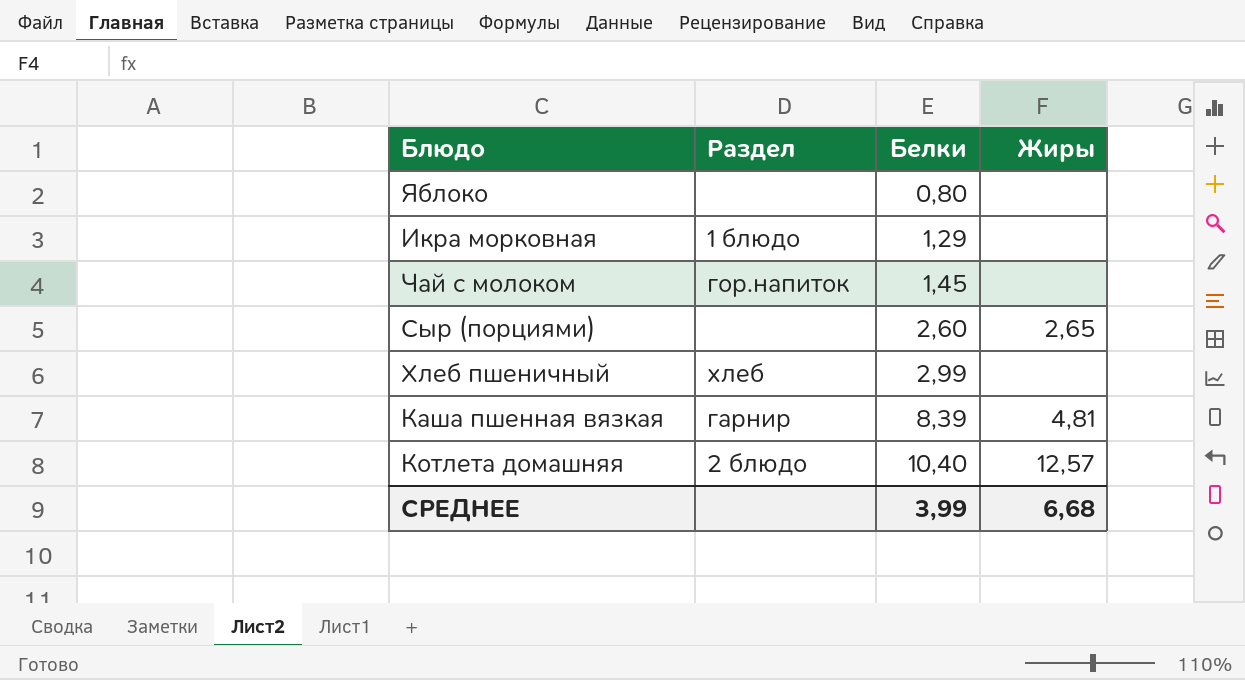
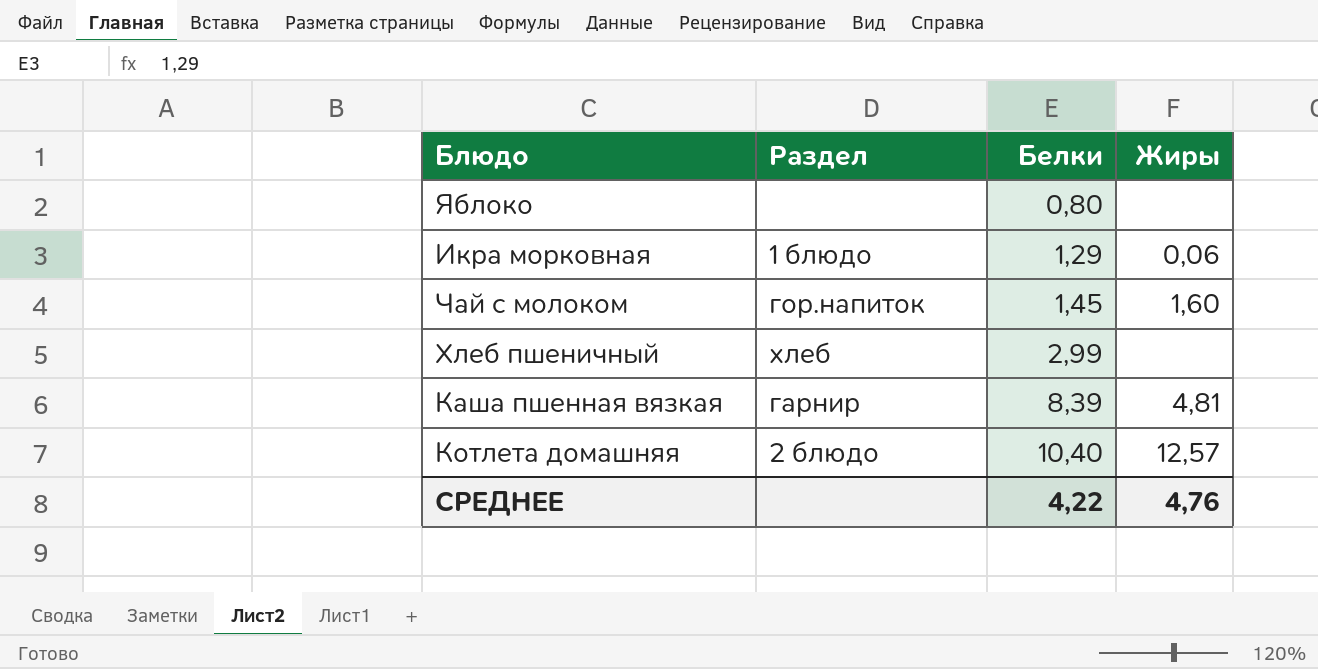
row Сыр (порциями): none | 2,60 | 2,65 -> none
Икра морковная | Жиры: none -> 0,06
Чай с молоком | Жиры: none -> 1,60
СРЕДНЕЕ | Белки: 3,99 -> 4,22
СРЕДНЕЕ | Жиры: 6,68 -> 4,76

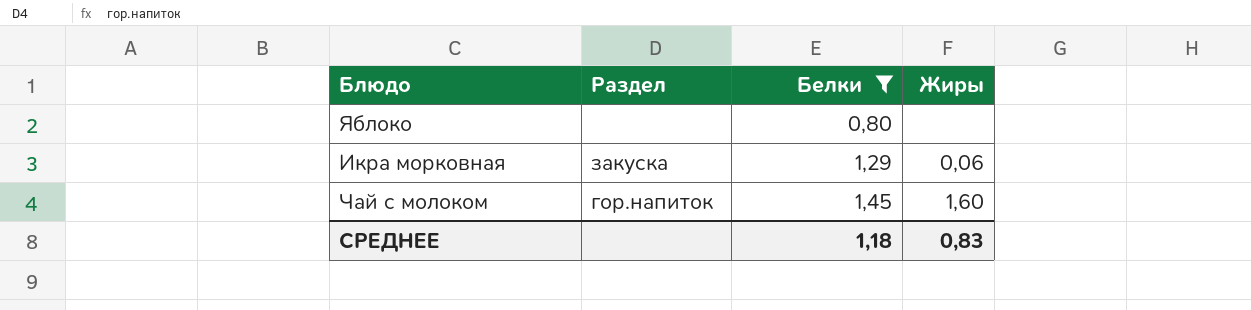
filter: none -> Белки <= 1,45
Икра морковная | Раздел: 1 блюдо -> закуска
СРЕДНЕЕ | Белки: 4,22 -> 1,18
СРЕДНЕЕ | Жиры: 4,76 -> 0,83

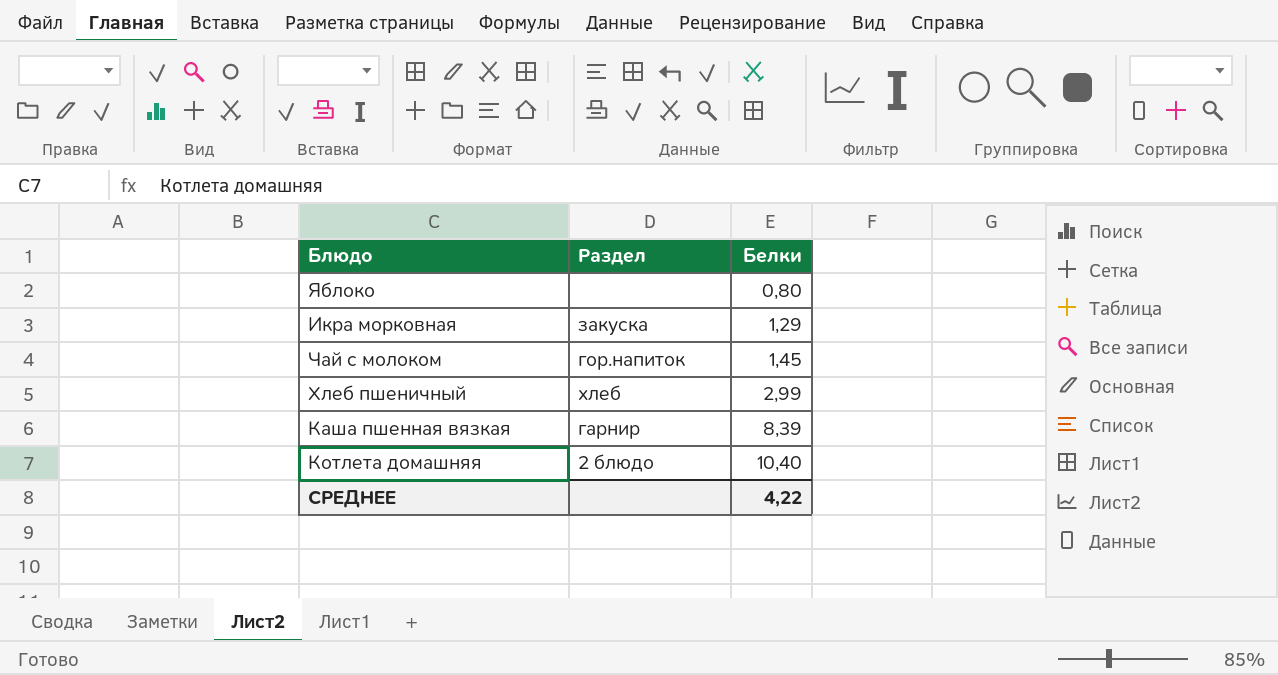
filter: Белки <= 1,45 -> none
column Жиры | position: 4 -> none
СРЕДНЕЕ | Белки: 1,18 -> 4,22

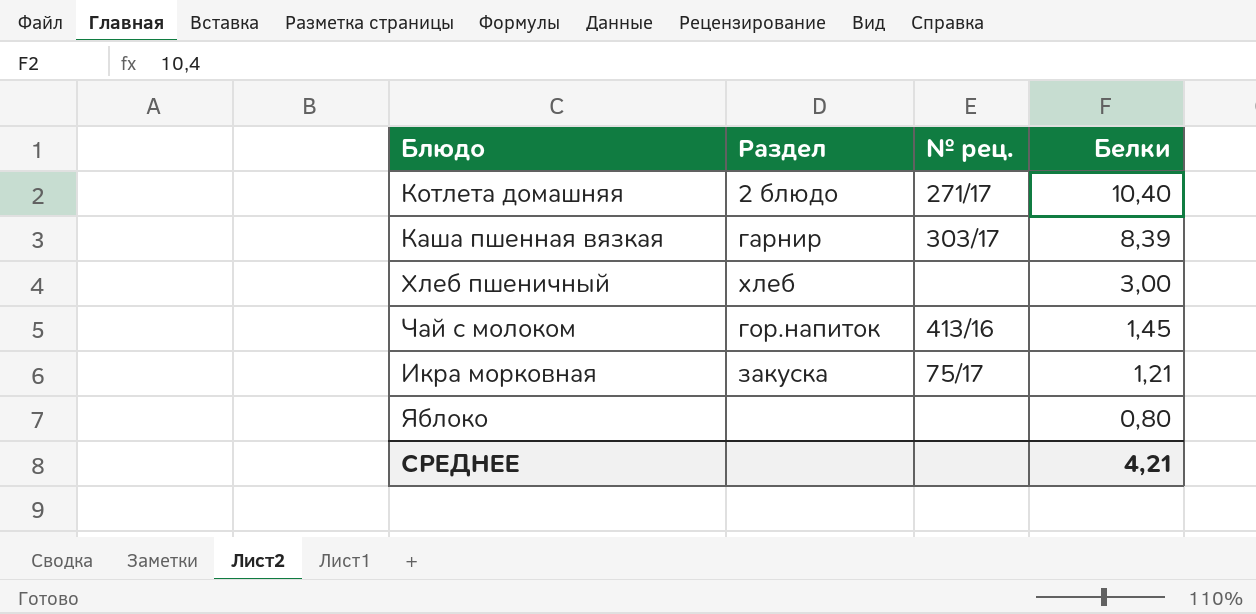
row order: Белки ascending -> Белки descending
column № рец. | position: none -> 3
Хлеб пшеничный | Белки: 2,99 -> 3,00
Икра морковная | Белки: 1,29 -> 1,21
СРЕДНЕЕ | Белки: 4,22 -> 4,21

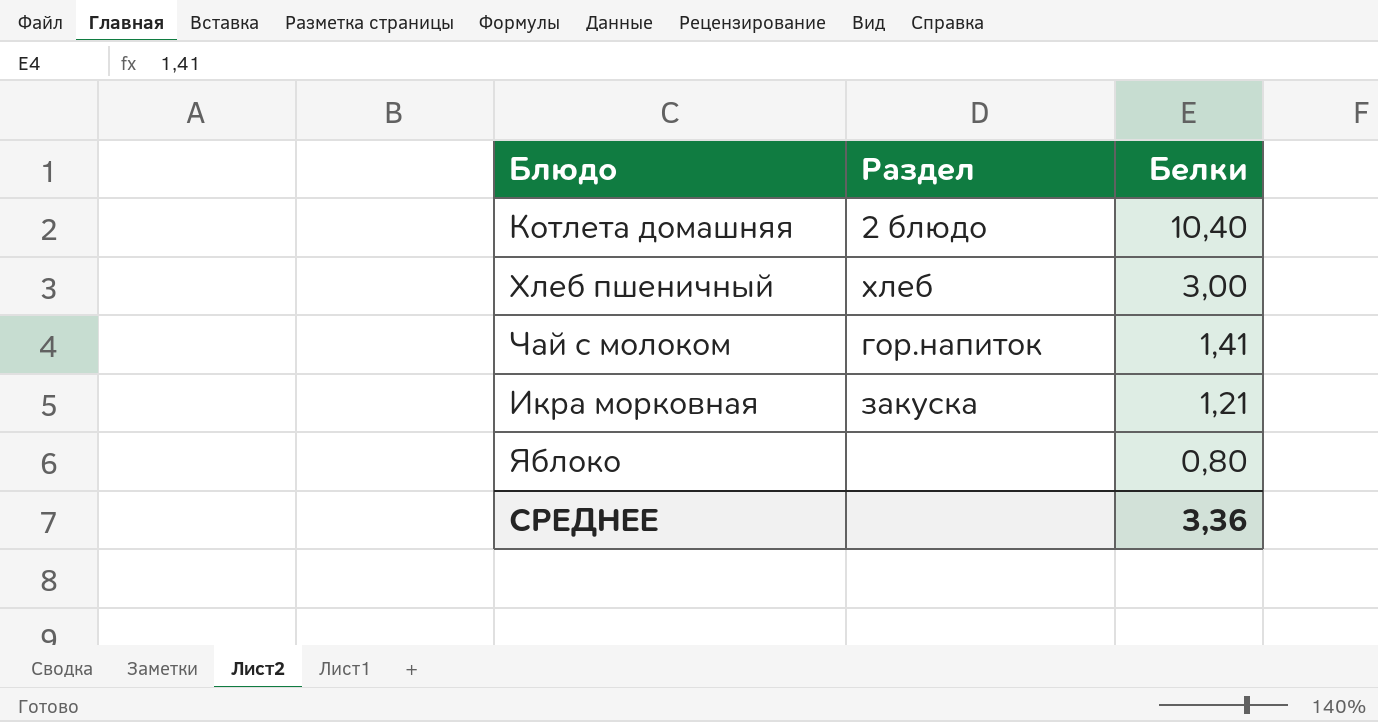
column № рец. | position: 3 -> none
row Каша пшенная вязкая: гарнир | 303/17 | 8,39 -> none
Чай с молоком | Белки: 1,45 -> 1,41
СРЕДНЕЕ | Белки: 4,21 -> 3,36

